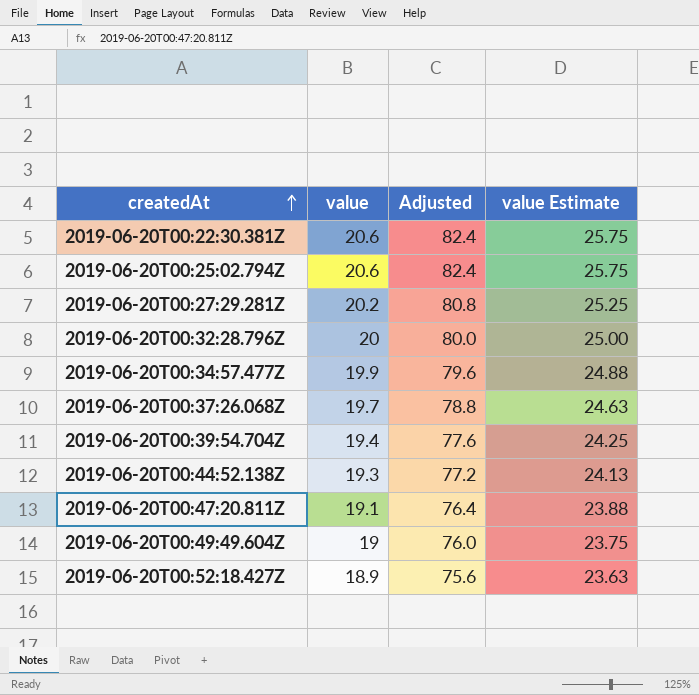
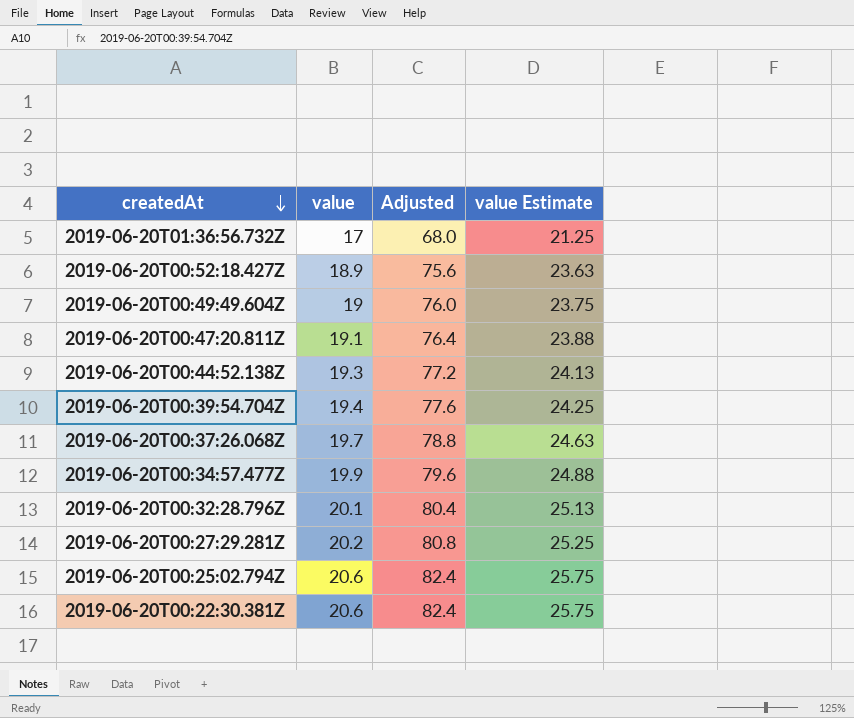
row order: createdAt ascending -> createdAt descending
row 2019-06-20T01:36:56.732Z: none -> 17 | 68.0 | 21.25
2019-06-20T00:32:28.796Z | value: 20 -> 20.1
2019-06-20T00:32:28.796Z | Adjusted: 80.0 -> 80.4
2019-06-20T00:32:28.796Z | value Estimate: 25.00 -> 25.13

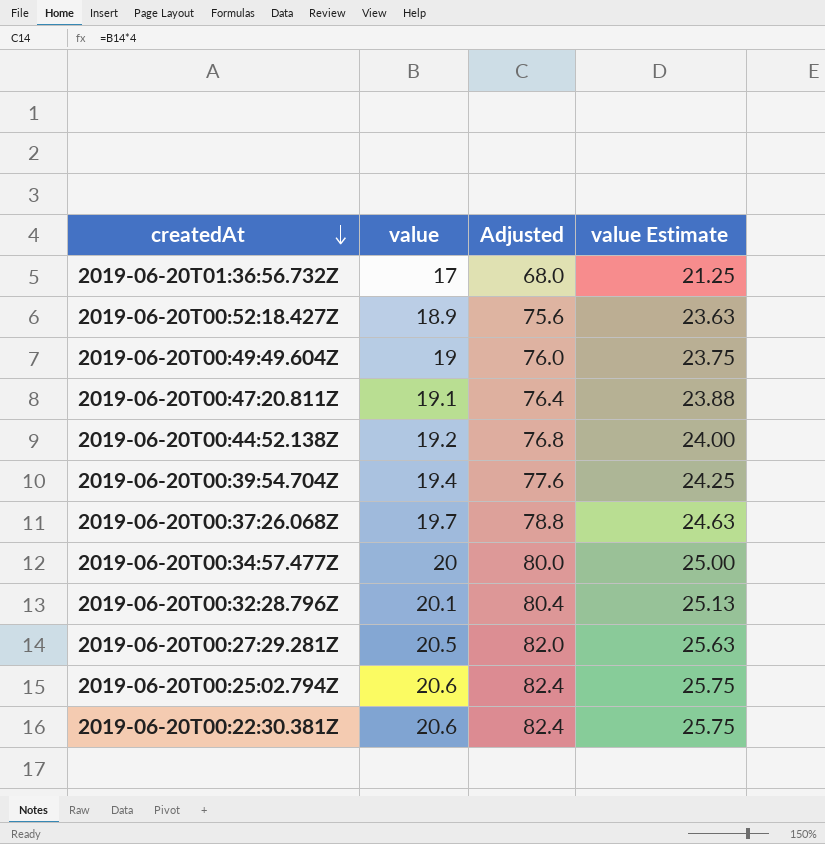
2019-06-20T00:44:52.138Z | value: 19.3 -> 19.2
2019-06-20T00:44:52.138Z | Adjusted: 77.2 -> 76.8
2019-06-20T00:44:52.138Z | value Estimate: 24.13 -> 24.00
2019-06-20T00:34:57.477Z | value: 19.9 -> 20
2019-06-20T00:34:57.477Z | Adjusted: 79.6 -> 80.0
2019-06-20T00:34:57.477Z | value Estimate: 24.88 -> 25.00
2019-06-20T00:27:29.281Z | value: 20.2 -> 20.5
2019-06-20T00:27:29.281Z | Adjusted: 80.8 -> 82.0
2019-06-20T00:27:29.281Z | value Estimate: 25.25 -> 25.63

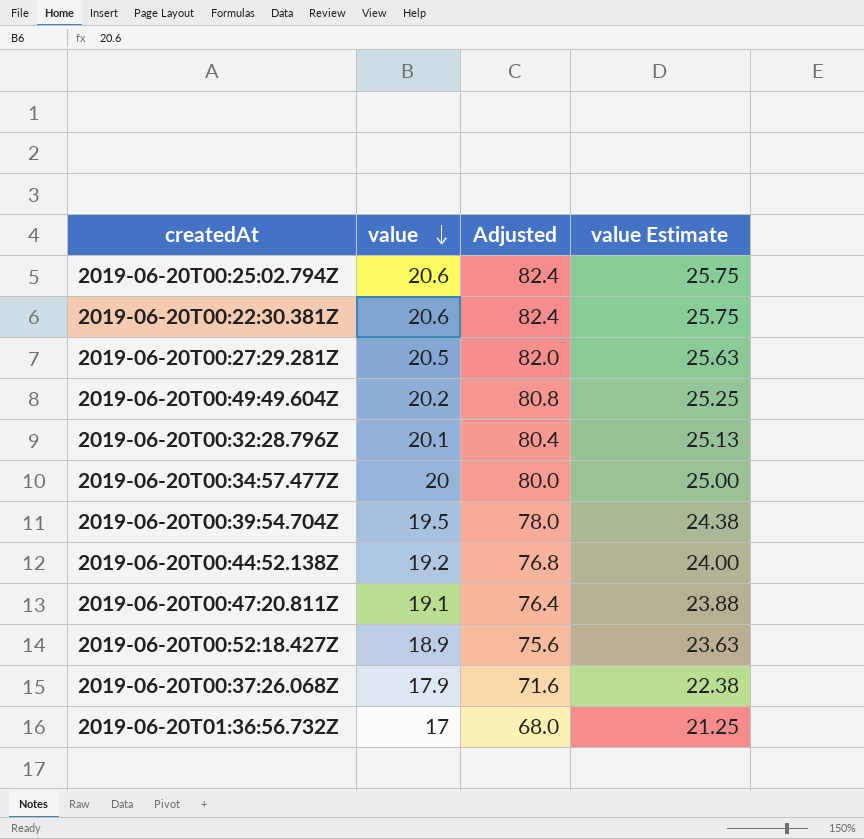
row order: createdAt descending -> value descending
2019-06-20T00:49:49.604Z | value: 19 -> 20.2
2019-06-20T00:49:49.604Z | Adjusted: 76.0 -> 80.8
2019-06-20T00:49:49.604Z | value Estimate: 23.75 -> 25.25
2019-06-20T00:39:54.704Z | value: 19.4 -> 19.5
2019-06-20T00:39:54.704Z | Adjusted: 77.6 -> 78.0
2019-06-20T00:39:54.704Z | value Estimate: 24.25 -> 24.38
2019-06-20T00:37:26.068Z | value: 19.7 -> 17.9
2019-06-20T00:37:26.068Z | Adjusted: 78.8 -> 71.6
2019-06-20T00:37:26.068Z | value Estimate: 24.63 -> 22.38

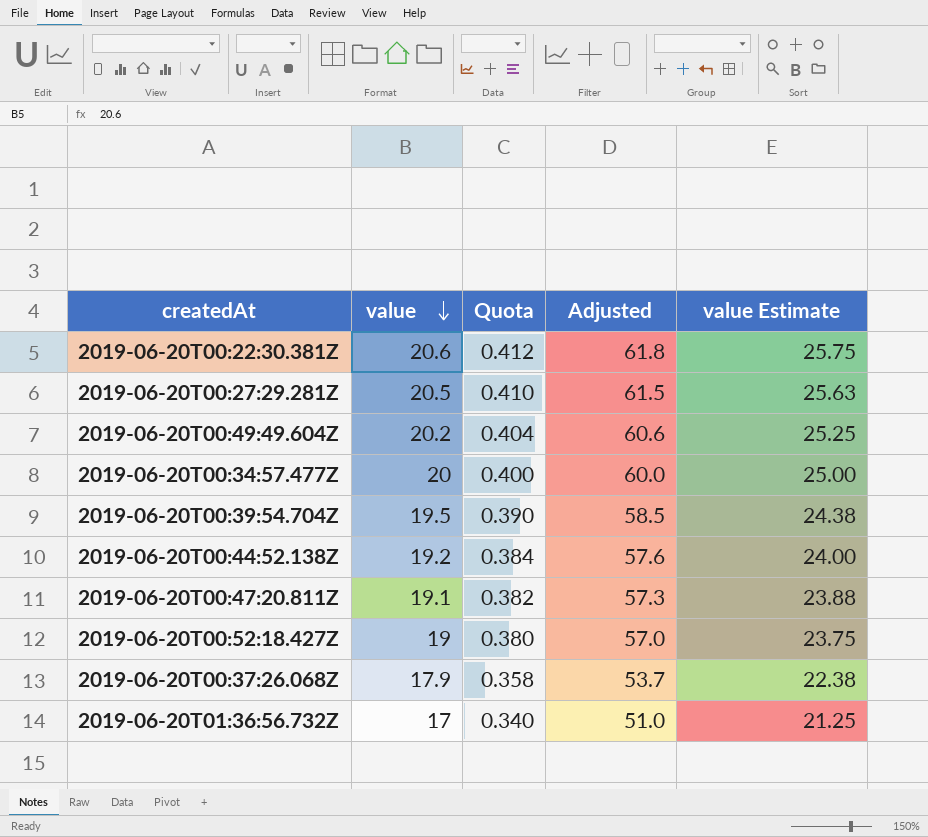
column Quota | formula: none -> [value] * 0.02
column Adjusted | formula: [value] * 4 -> [value] * 3
row 2019-06-20T00:25:02.794Z: 20.6 | 82.4 | 25.75 -> none
row 2019-06-20T00:32:28.796Z: 20.1 | 80.4 | 25.13 -> none
2019-06-20T00:52:18.427Z | value: 18.9 -> 19
2019-06-20T00:52:18.427Z | value Estimate: 23.63 -> 23.75

